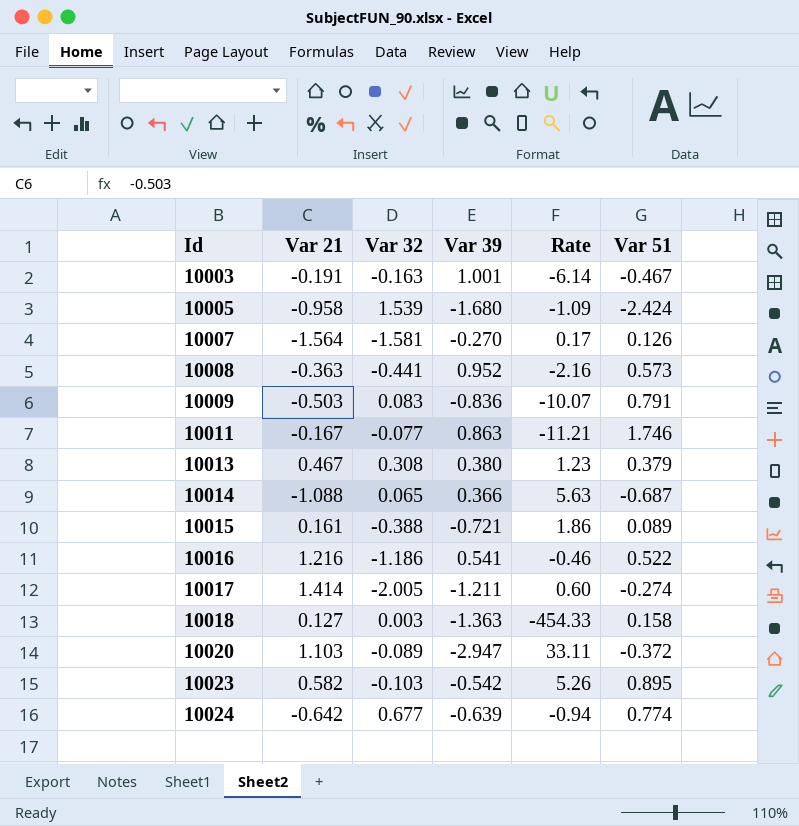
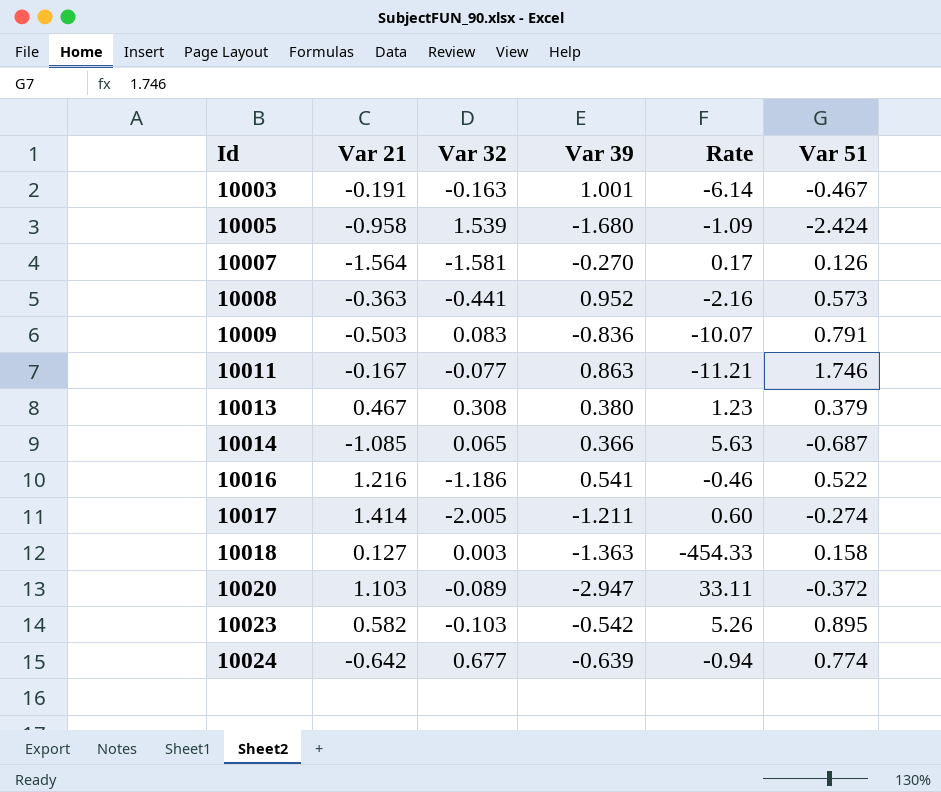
row 10015: 0.161 | -0.388 | -0.721 | 1.86 | 0.089 -> none
10014 | Var 21: -1.088 -> -1.085

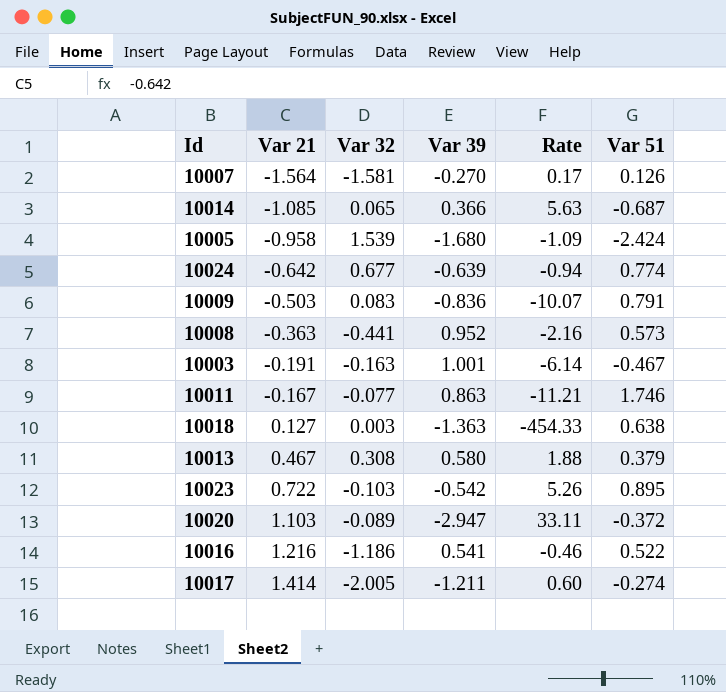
row order: Id ascending -> Var 21 ascending
10018 | Var 51: 0.158 -> 0.638
10013 | Var 39: 0.380 -> 0.580
10013 | Rate: 1.23 -> 1.88
10023 | Var 21: 0.582 -> 0.722

